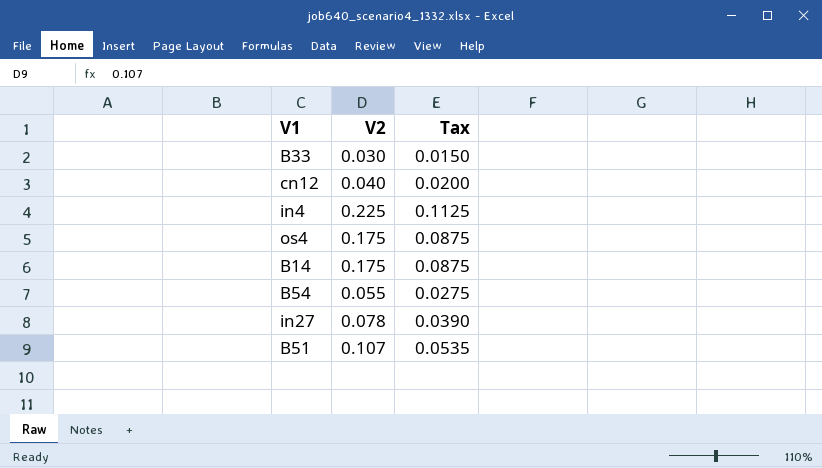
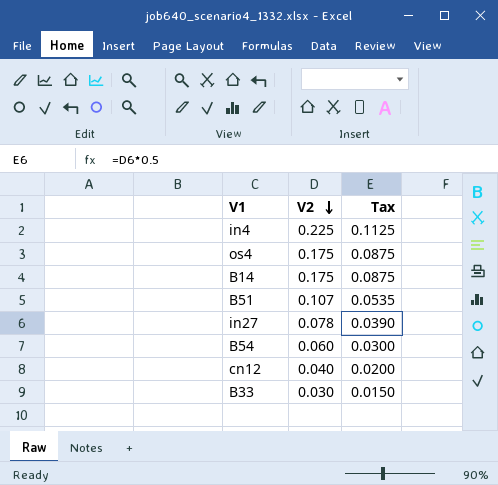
row order: none -> V2 descending
B54 | V2: 0.055 -> 0.060
B54 | Tax: 0.0275 -> 0.0300

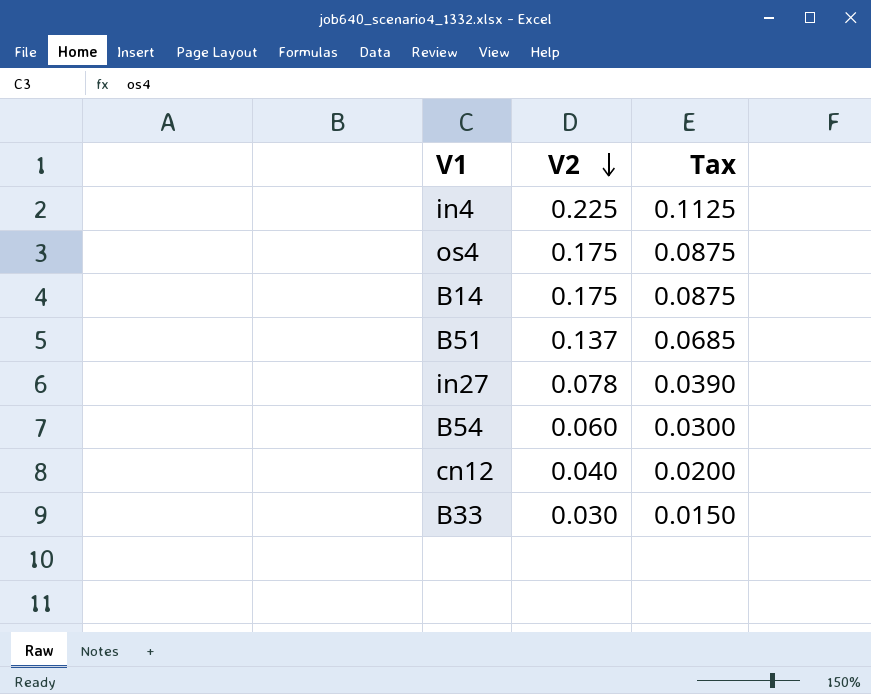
B51 | V2: 0.107 -> 0.137
B51 | Tax: 0.0535 -> 0.0685

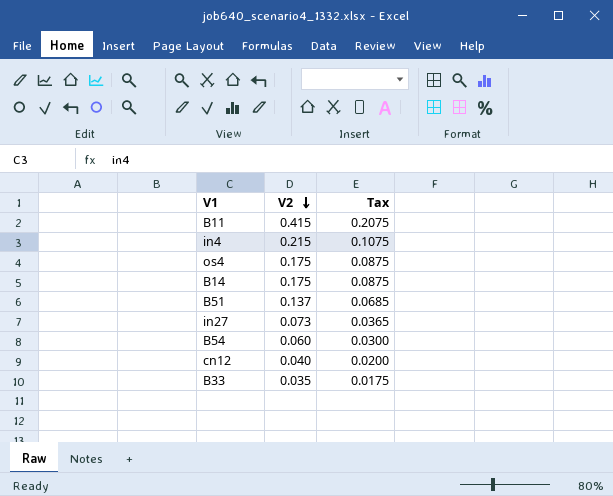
row B11: none -> 0.415 | 0.2075
in4 | V2: 0.225 -> 0.215
in4 | Tax: 0.1125 -> 0.1075
in27 | V2: 0.078 -> 0.073
in27 | Tax: 0.0390 -> 0.0365
B33 | V2: 0.030 -> 0.035
B33 | Tax: 0.0150 -> 0.0175

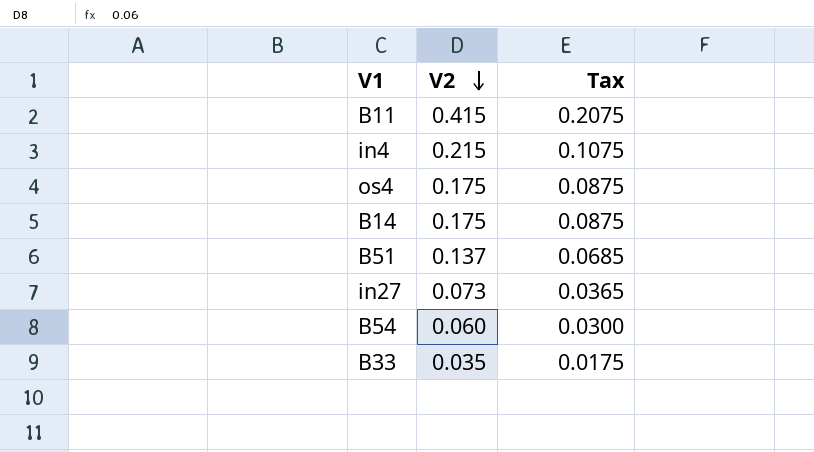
row cn12: 0.040 | 0.0200 -> none

